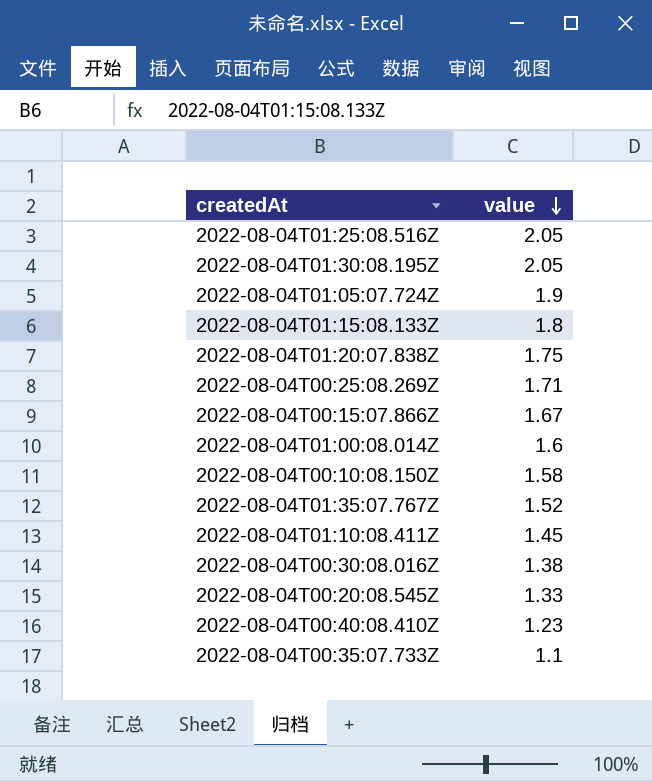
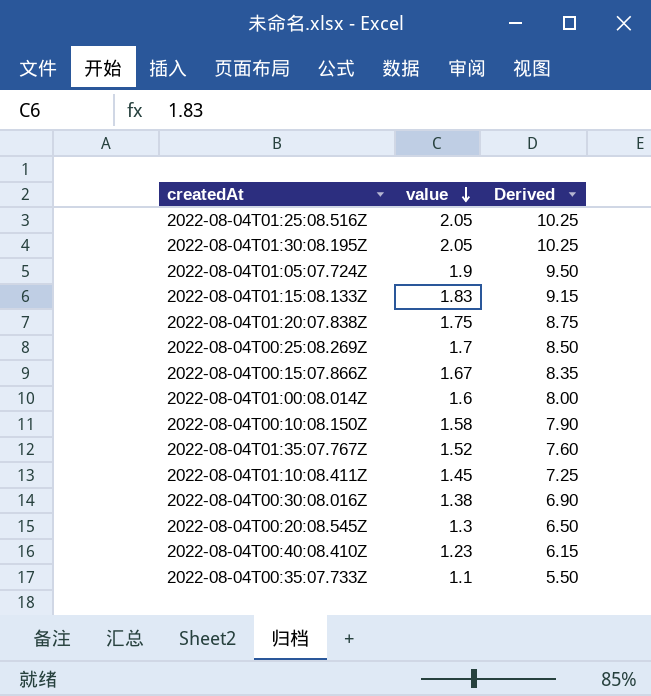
column Derived | formula: none -> [value] * 5
2022-08-04T01:15:08.133Z | value: 1.8 -> 1.83
2022-08-04T00:25:08.269Z | value: 1.71 -> 1.7
2022-08-04T00:20:08.545Z | value: 1.33 -> 1.3

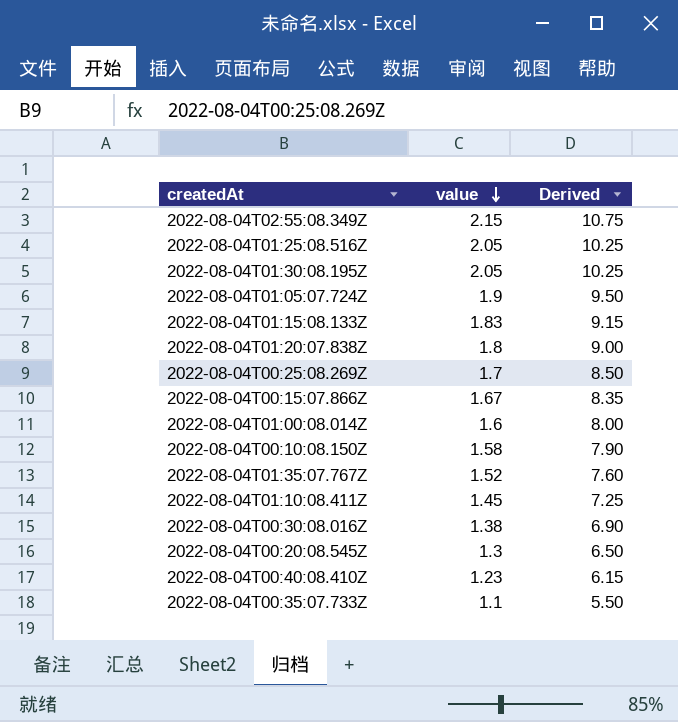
row 2022-08-04T02:55:08.349Z: none -> 2.15 | 10.75
2022-08-04T01:20:07.838Z | value: 1.75 -> 1.8
2022-08-04T01:20:07.838Z | Derived: 8.75 -> 9.00

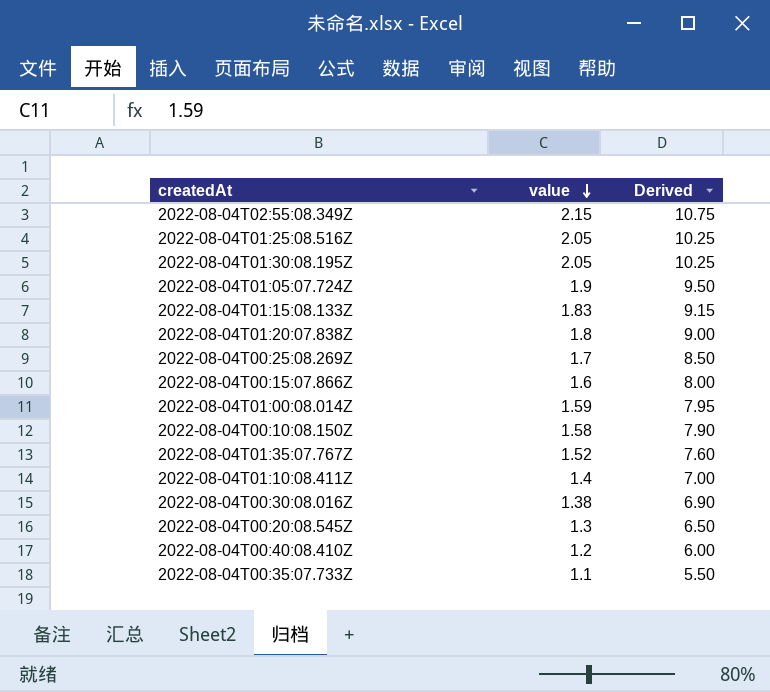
2022-08-04T00:15:07.866Z | value: 1.67 -> 1.6
2022-08-04T00:15:07.866Z | Derived: 8.35 -> 8.00
2022-08-04T01:00:08.014Z | value: 1.6 -> 1.59
2022-08-04T01:00:08.014Z | Derived: 8.00 -> 7.95
2022-08-04T01:10:08.411Z | value: 1.45 -> 1.4
2022-08-04T01:10:08.411Z | Derived: 7.25 -> 7.00
2022-08-04T00:40:08.410Z | value: 1.23 -> 1.2
2022-08-04T00:40:08.410Z | Derived: 6.15 -> 6.00

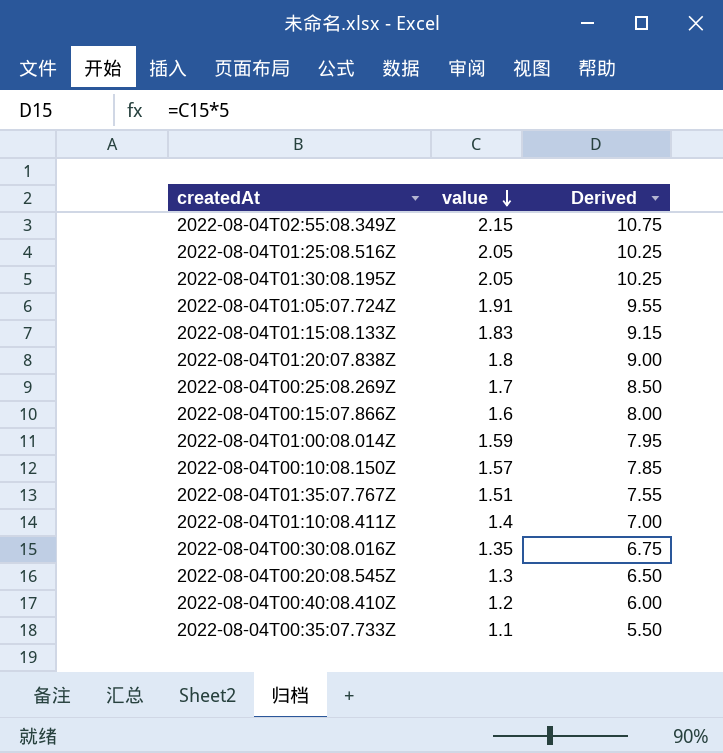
2022-08-04T01:05:07.724Z | value: 1.9 -> 1.91
2022-08-04T01:05:07.724Z | Derived: 9.50 -> 9.55
2022-08-04T00:10:08.150Z | value: 1.58 -> 1.57
2022-08-04T00:10:08.150Z | Derived: 7.90 -> 7.85
2022-08-04T01:35:07.767Z | value: 1.52 -> 1.51
2022-08-04T01:35:07.767Z | Derived: 7.60 -> 7.55
2022-08-04T00:30:08.016Z | value: 1.38 -> 1.35
2022-08-04T00:30:08.016Z | Derived: 6.90 -> 6.75

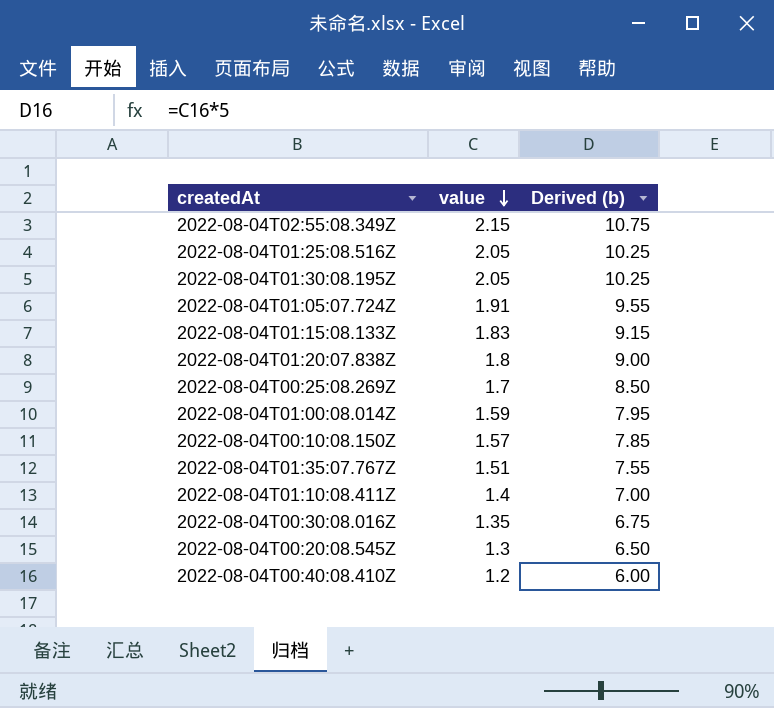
column name: Derived -> Derived (b)
row 2022-08-04T00:15:07.866Z: 1.6 | 8.00 -> none
row 2022-08-04T00:35:07.733Z: 1.1 | 5.50 -> none

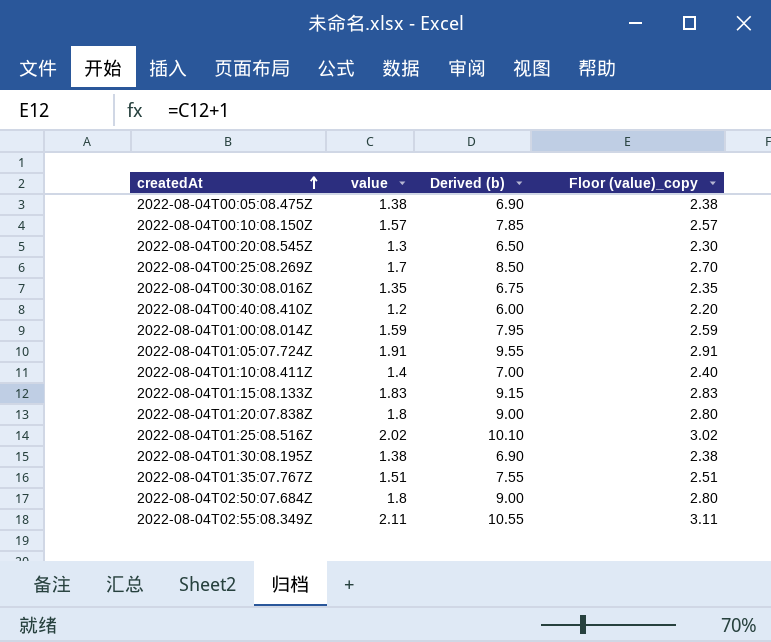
row order: value descending -> createdAt ascending
column Floor (value)_copy | formula: none -> [value] + 1
row 2022-08-04T00:05:08.475Z: none -> 1.38 | 6.90 | 2.38
2022-08-04T01:25:08.516Z | value: 2.05 -> 2.02
2022-08-04T01:25:08.516Z | Derived (b): 10.25 -> 10.10
2022-08-04T01:30:08.195Z | value: 2.05 -> 1.38
2022-08-04T01:30:08.195Z | Derived (b): 10.25 -> 6.90
row 2022-08-04T02:50:07.684Z: none -> 1.8 | 9.00 | 2.80
2022-08-04T02:55:08.349Z | value: 2.15 -> 2.11
2022-08-04T02:55:08.349Z | Derived (b): 10.75 -> 10.55

